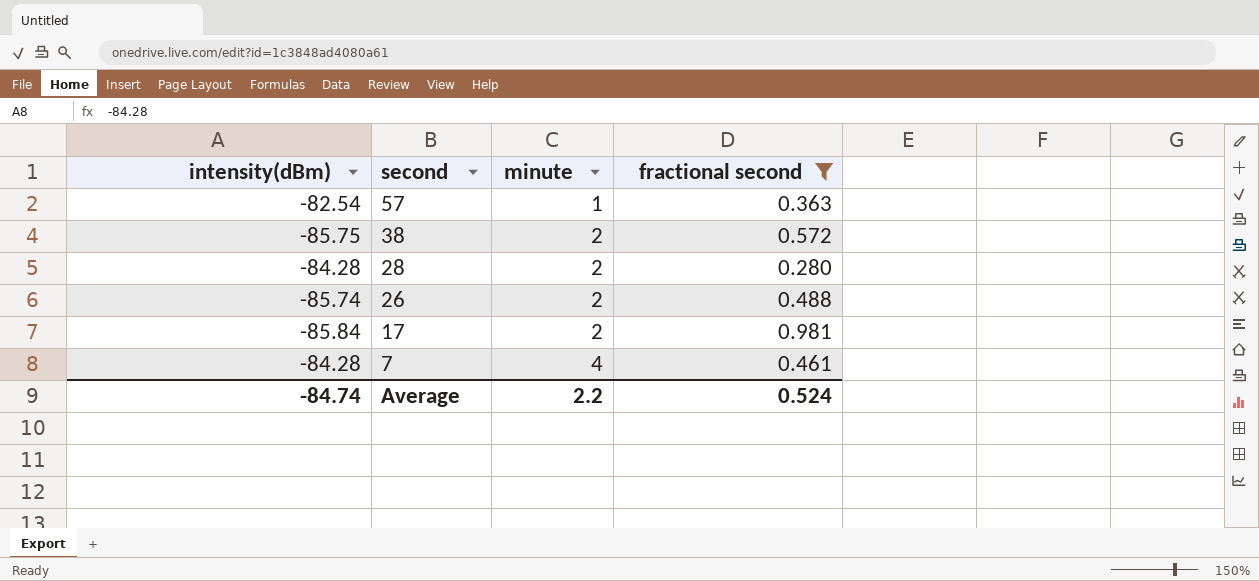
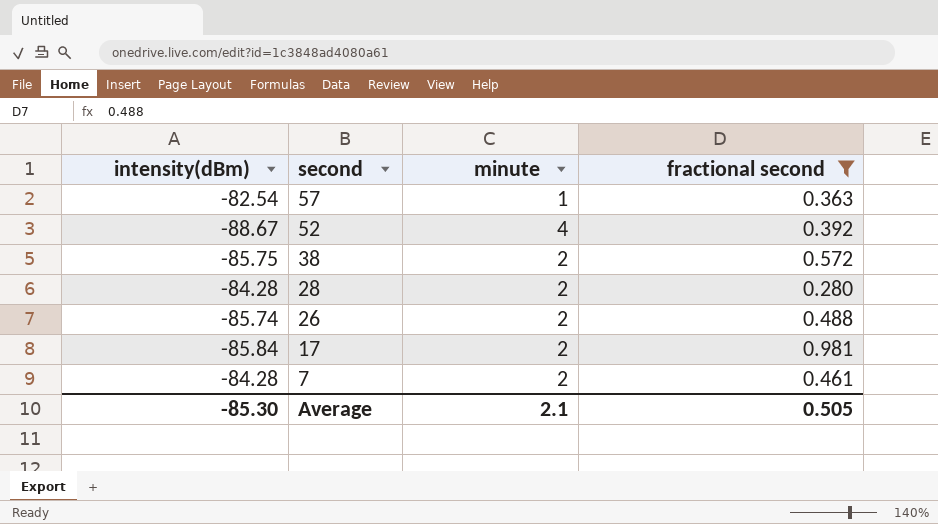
row 52: none -> -88.67 | 4 | 0.392
7 | minute: 4 -> 2
Average | intensity(dBm): -84.74 -> -85.30
Average | minute: 2.2 -> 2.1
Average | fractional second: 0.524 -> 0.505

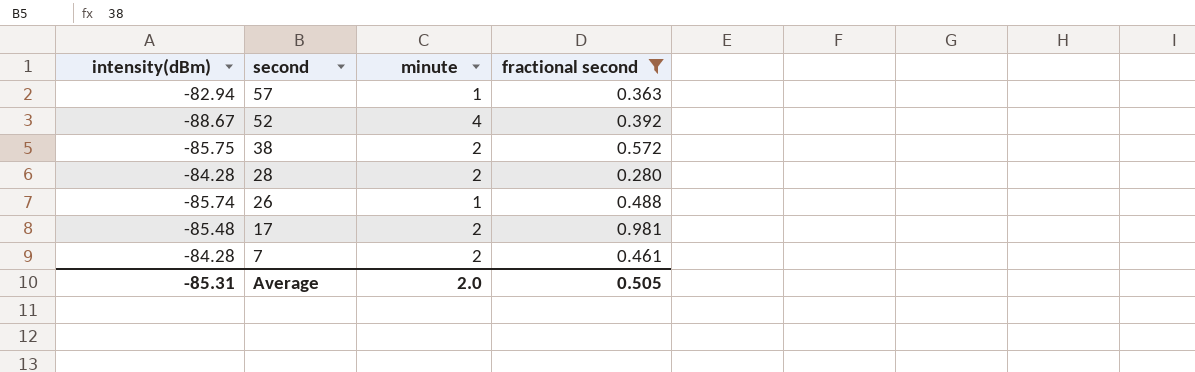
57 | intensity(dBm): -82.54 -> -82.94
26 | minute: 2 -> 1
17 | intensity(dBm): -85.84 -> -85.48
Average | intensity(dBm): -85.30 -> -85.31
Average | minute: 2.1 -> 2.0

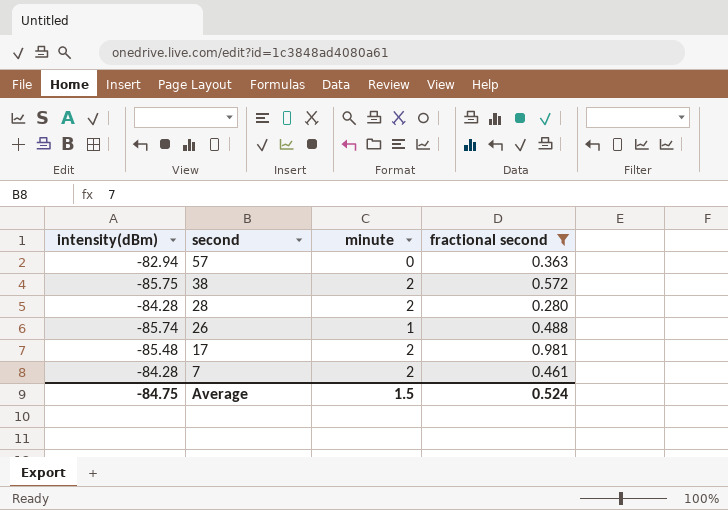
row 52: -88.67 | 4 | 0.392 -> none
57 | minute: 1 -> 0
Average | intensity(dBm): -85.31 -> -84.75
Average | minute: 2.0 -> 1.5
Average | fractional second: 0.505 -> 0.524

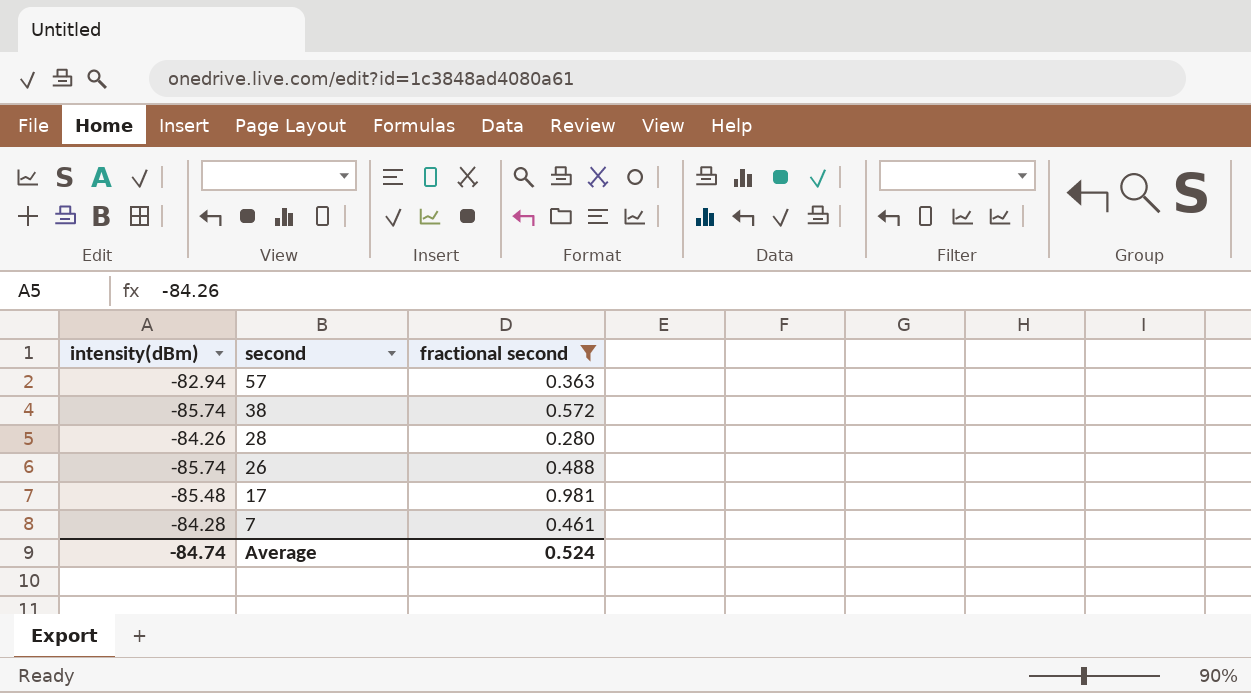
column minute | position: 3 -> none
38 | intensity(dBm): -85.75 -> -85.74
28 | intensity(dBm): -84.28 -> -84.26
Average | intensity(dBm): -84.75 -> -84.74

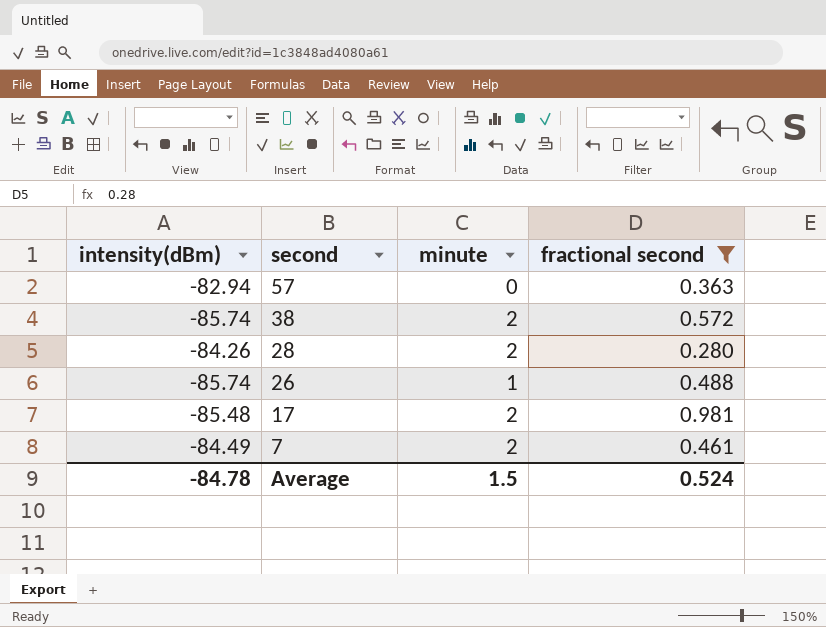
column minute | position: none -> 3
7 | intensity(dBm): -84.28 -> -84.49
Average | intensity(dBm): -84.74 -> -84.78

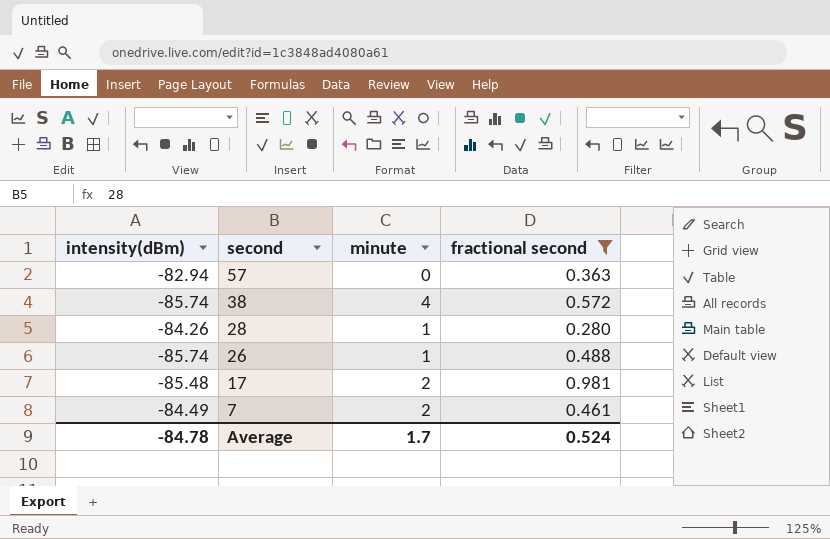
38 | minute: 2 -> 4
28 | minute: 2 -> 1
Average | minute: 1.5 -> 1.7

